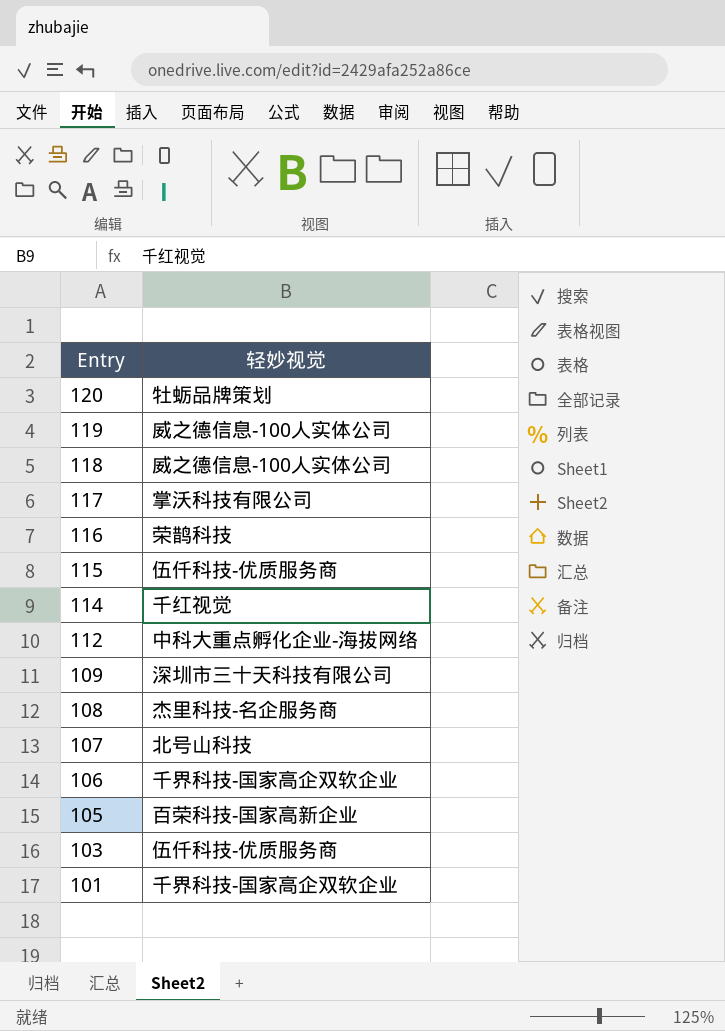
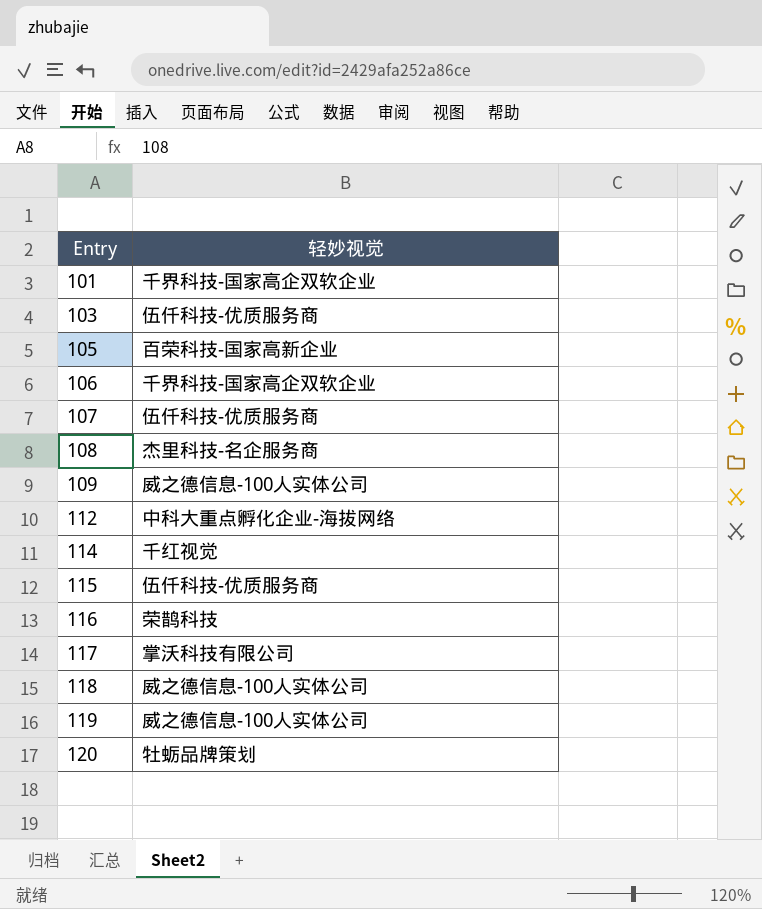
row order: Entry descending -> Entry ascending
107 | 轻妙视觉: 北号山科技 -> 伍仟科技-优质服务商
109 | 轻妙视觉: 深圳市三十天科技有限公司 -> 威之德信息-100人实体公司

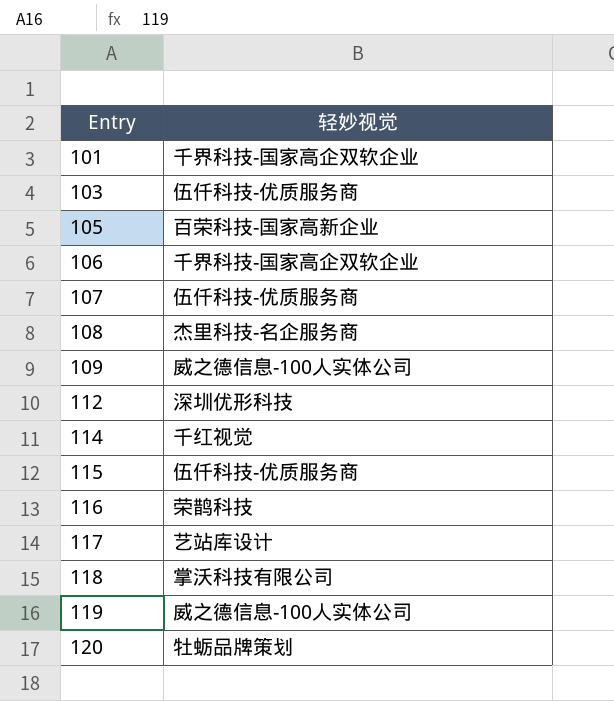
112 | 轻妙视觉: 中科大重点孵化企业-海拔网络 -> 深圳优形科技
117 | 轻妙视觉: 掌沃科技有限公司 -> 艺站库设计
118 | 轻妙视觉: 威之德信息-100人实体公司 -> 掌沃科技有限公司

